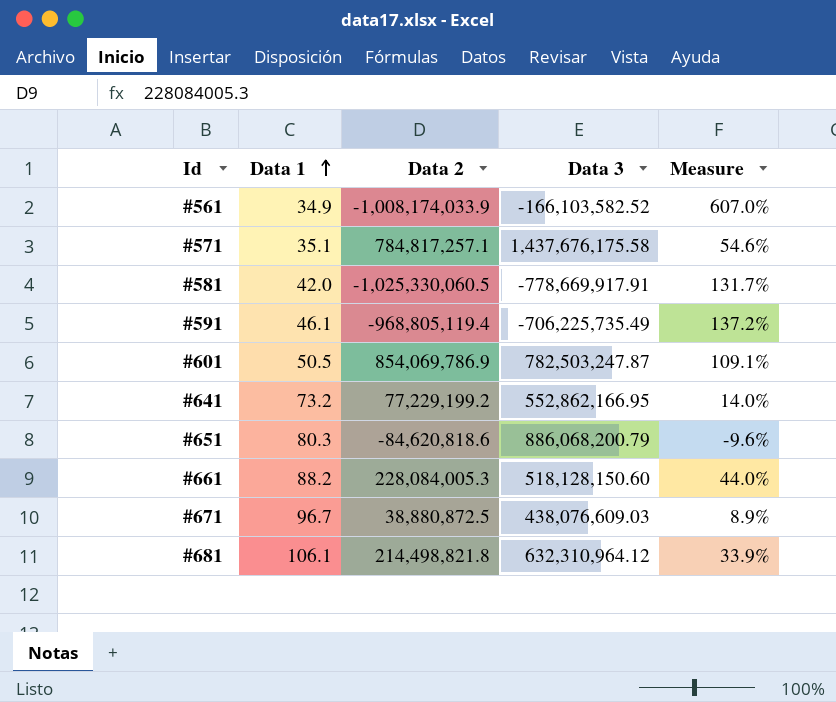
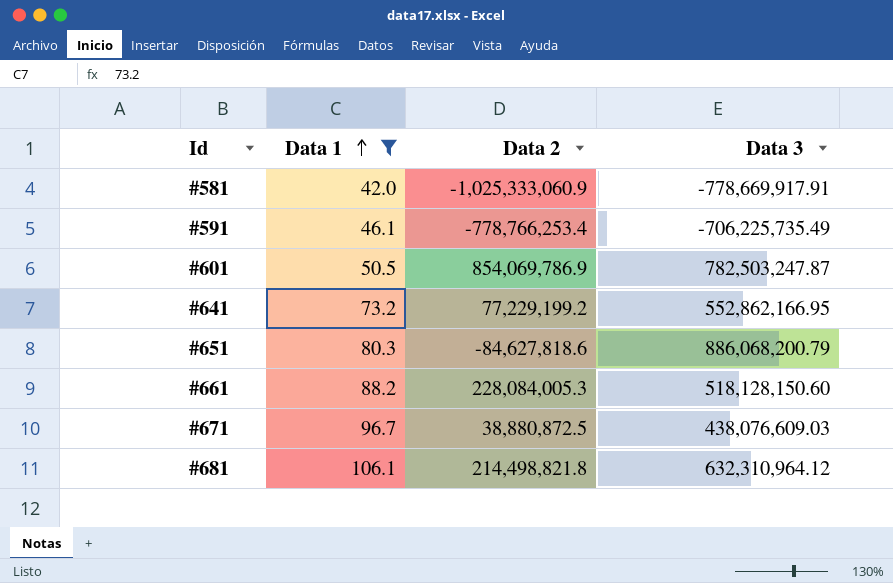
filter: none -> Data 1 >= 42.0
column Measure | formula: [Data 2] / [Data 3] -> none
#581 | Data 2: -1,025,330,060.5 -> -1,025,333,060.9
#591 | Data 2: -968,805,119.4 -> -778,766,253.4
#651 | Data 2: -84,620,818.6 -> -84,627,818.6

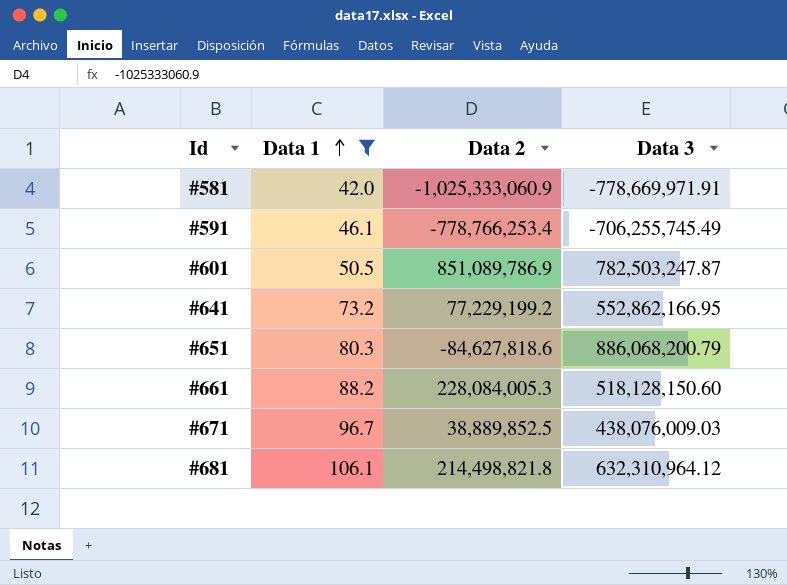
#581 | Data 3: -778,669,917.91 -> -778,669,971.91
#591 | Data 3: -706,225,735.49 -> -706,255,745.49
#601 | Data 2: 854,069,786.9 -> 851,089,786.9
#671 | Data 2: 38,880,872.5 -> 38,889,852.5
#671 | Data 3: 438,076,609.03 -> 438,076,009.03

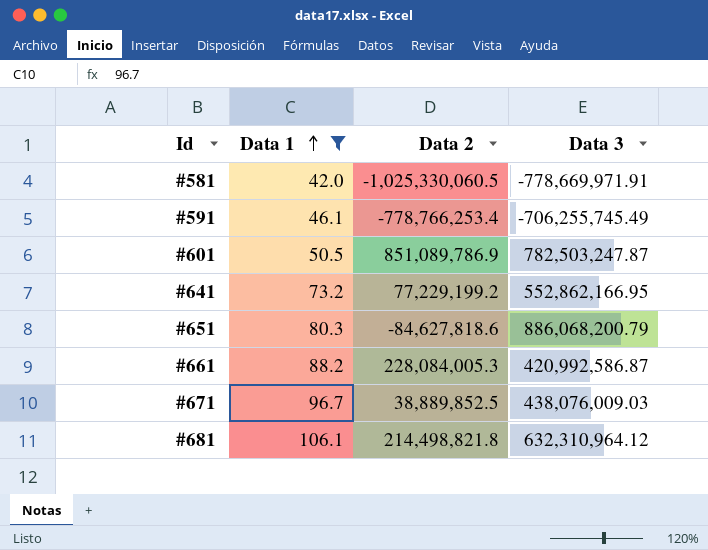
#581 | Data 2: -1,025,333,060.9 -> -1,025,330,060.5
#661 | Data 3: 518,128,150.60 -> 420,992,586.87

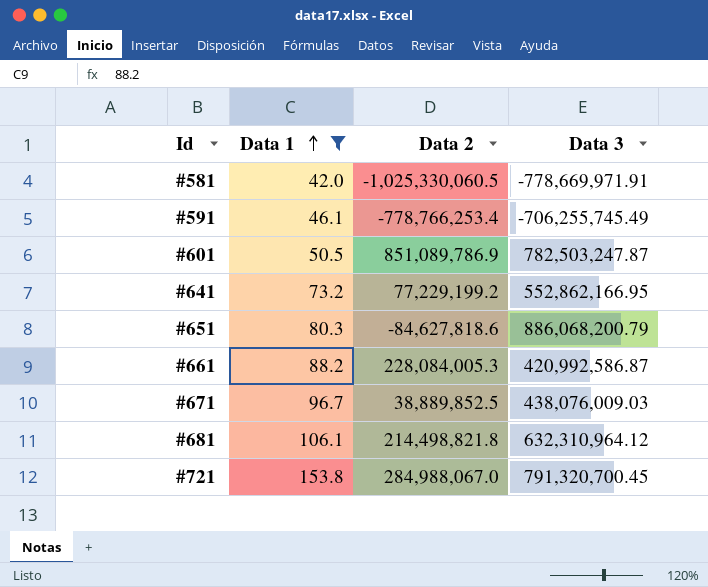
row #721: none -> 153.8 | 284,988,067.0 | 791,320,700.45

